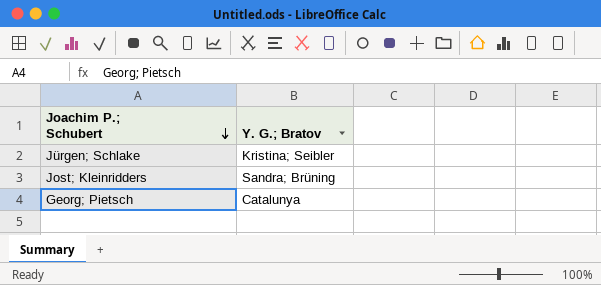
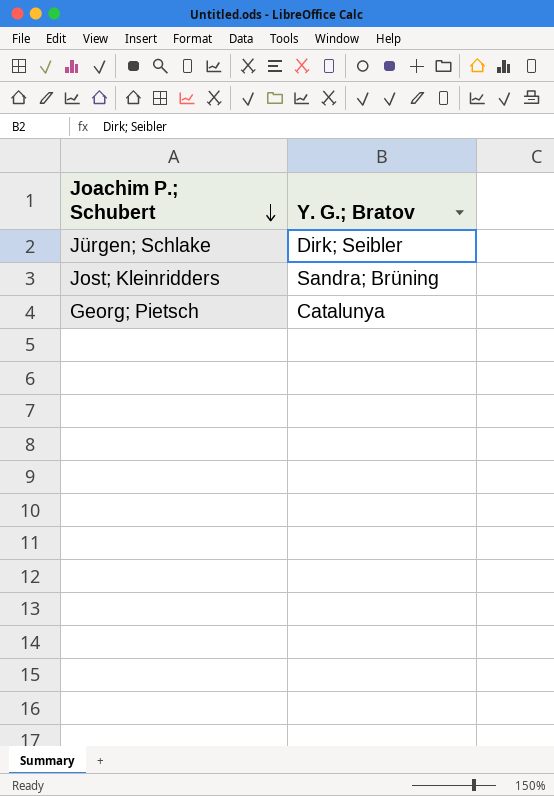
Jürgen; Schlake | Y. G.; Bratov: Kristina; Seibler -> Dirk; Seibler

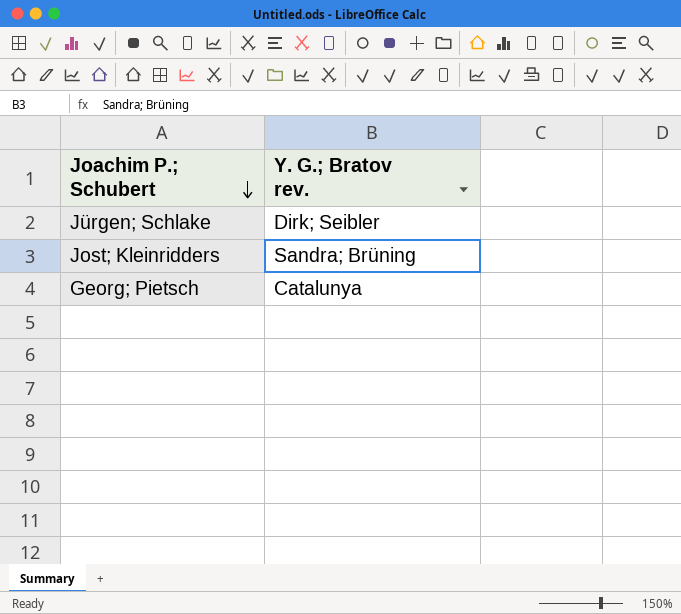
column name: Y. G.; Bratov -> Y. G.; Bratov rev.

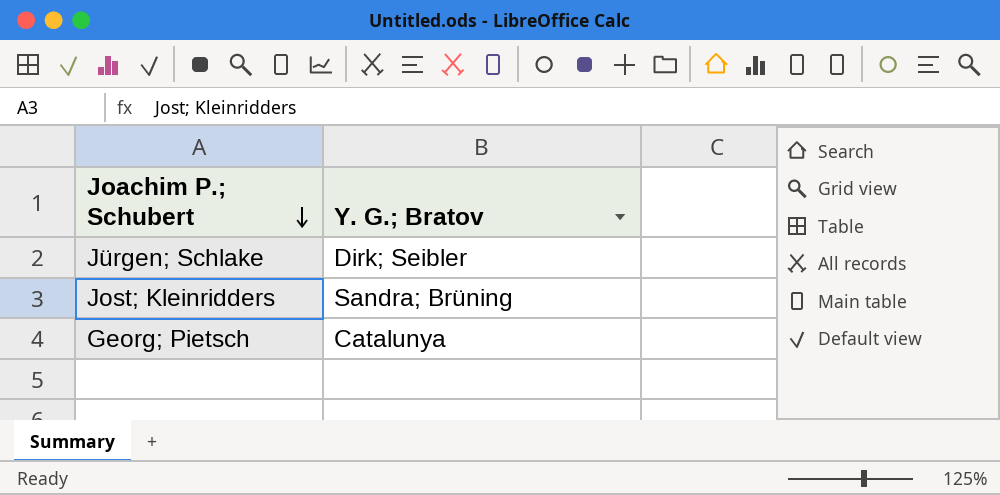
column name: Y. G.; Bratov rev. -> Y. G.; Bratov

